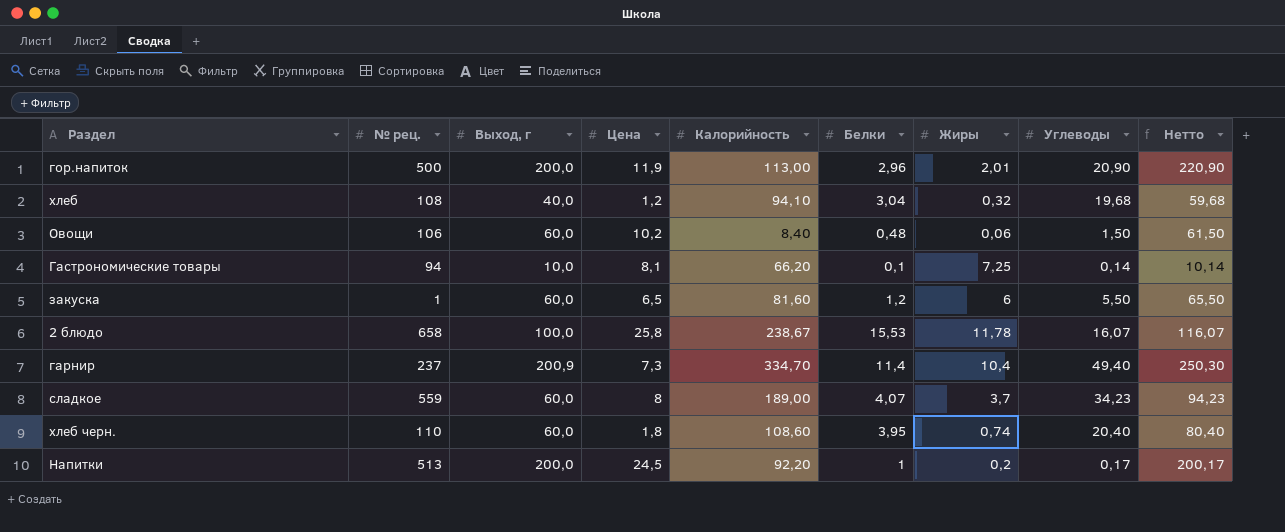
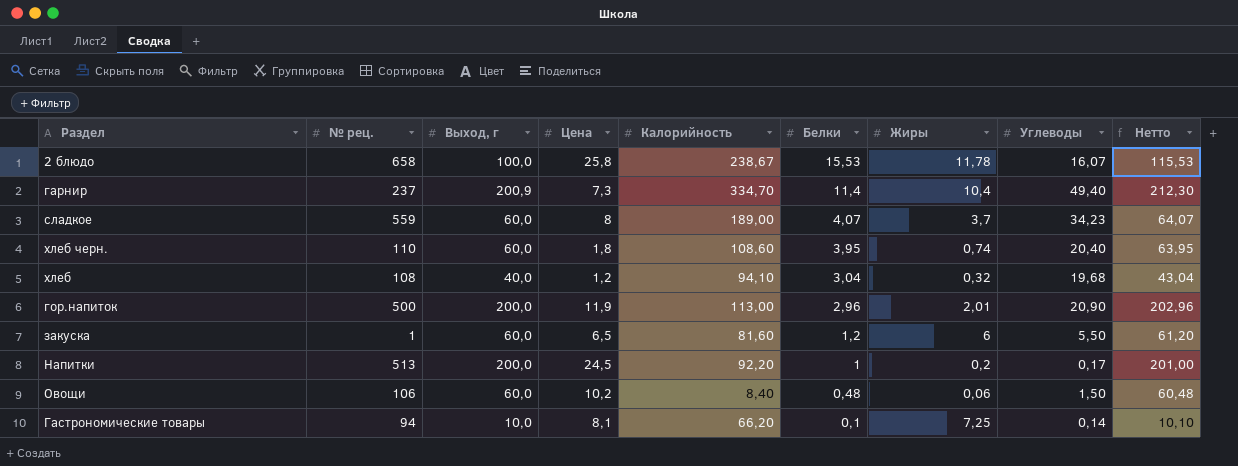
row order: none -> Белки descending
column Нетто | formula: [Выход, г] + [Углеводы] -> [Выход, г] + [Белки]

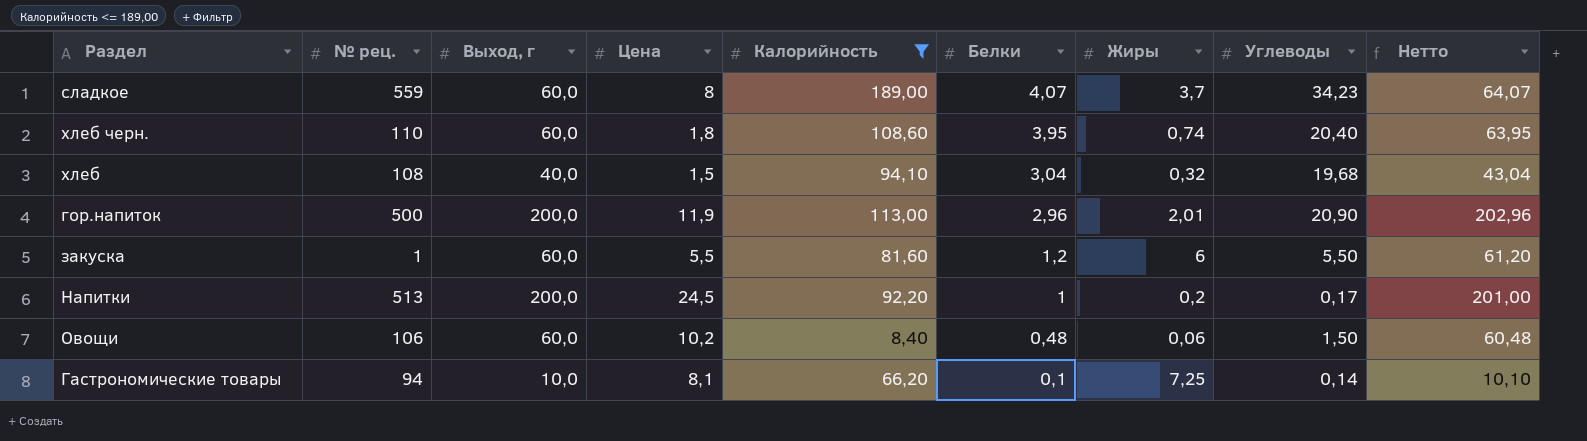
filter: none -> Калорийность <= 189,00
хлеб | Цена: 1,2 -> 1,5
закуска | Цена: 6,5 -> 5,5

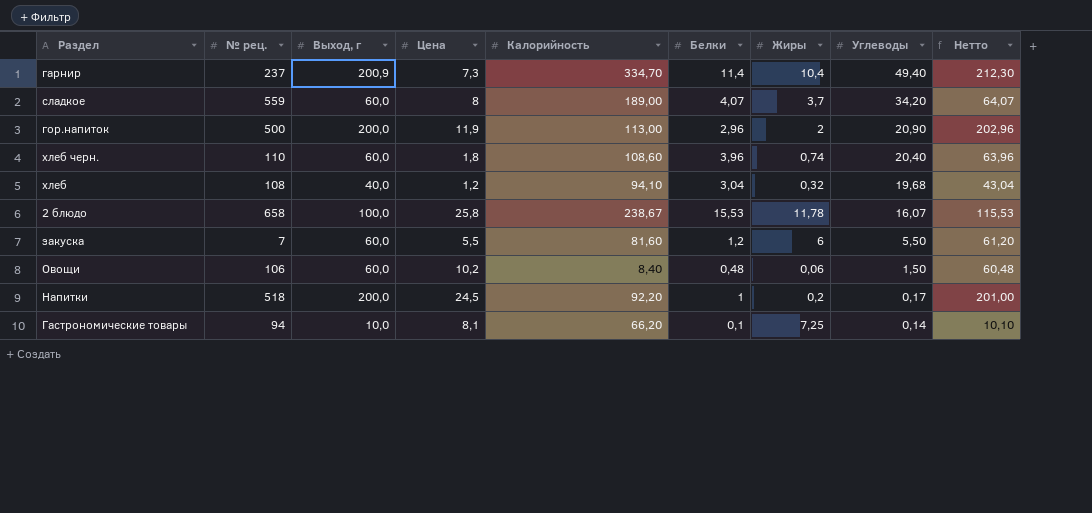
filter: Калорийность <= 189,00 -> none
row order: Белки descending -> Углеводы descending
сладкое | Углеводы: 34,23 -> 34,20
гор.напиток | Жиры: 2,01 -> 2
хлеб черн. | Белки: 3,95 -> 3,96
хлеб черн. | Нетто: 63,95 -> 63,96
хлеб | Цена: 1,5 -> 1,2
закуска | № рец.: 1 -> 7
Напитки | № рец.: 513 -> 518

